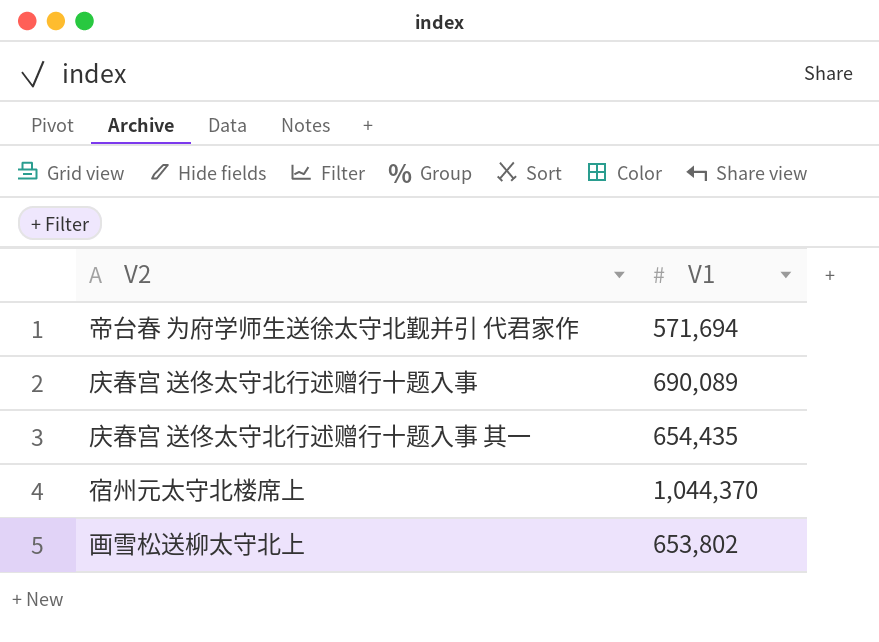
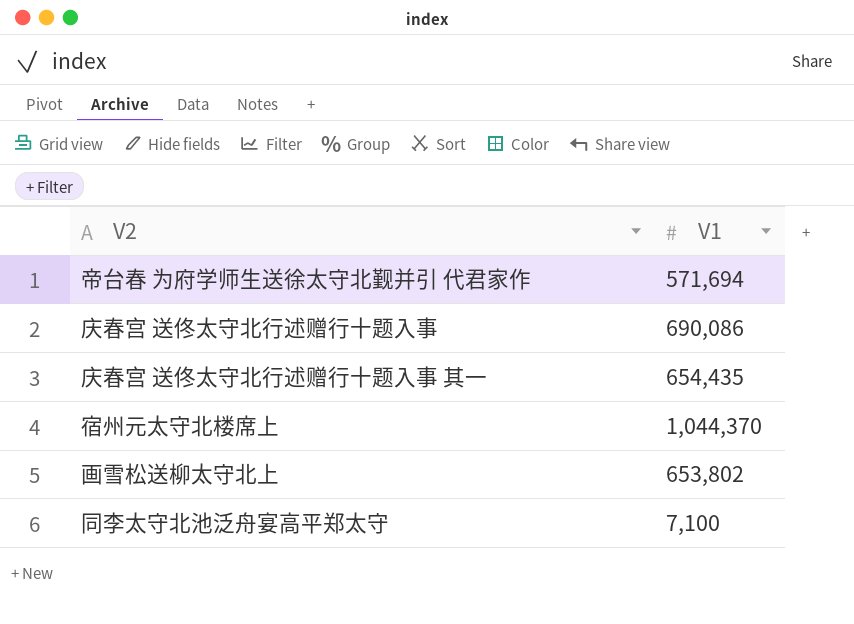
庆春宫 送佟太守北行述赠行十题入事 | V1: 690,089 -> 690,086
row 同李太守北池泛舟宴高平郑太守: none -> 7,100

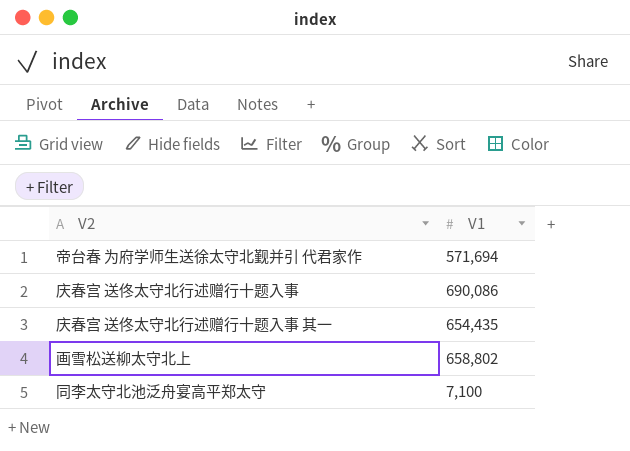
row 宿州元太守北楼席上: 1,044,370 -> none
画雪松送柳太守北上 | V1: 653,802 -> 658,802

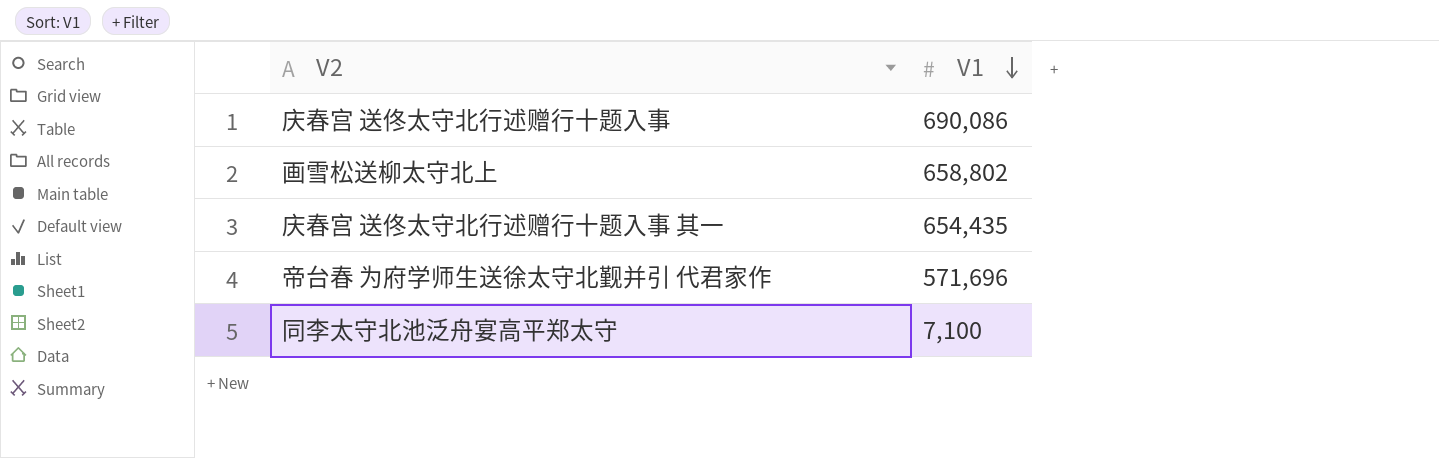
row order: none -> V1 descending
帝台春 为府学师生送徐太守北觐并引 代君家作 | V1: 571,694 -> 571,696

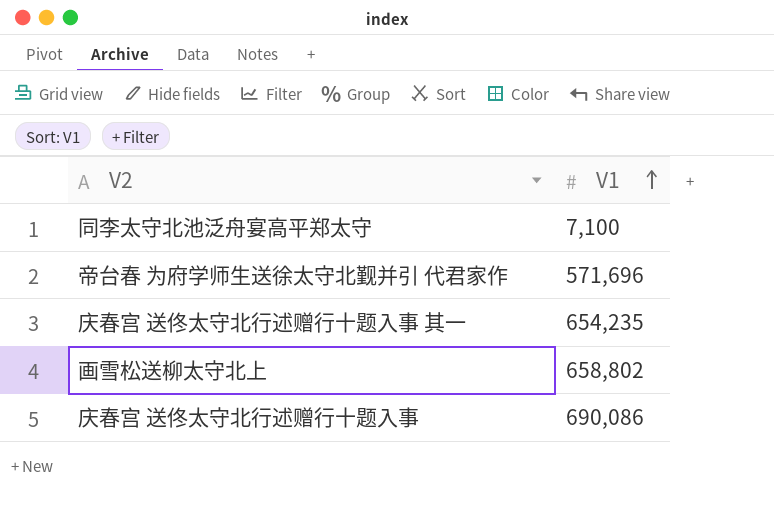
row order: V1 descending -> V1 ascending
庆春宫 送佟太守北行述赠行十题入事 其一 | V1: 654,435 -> 654,235

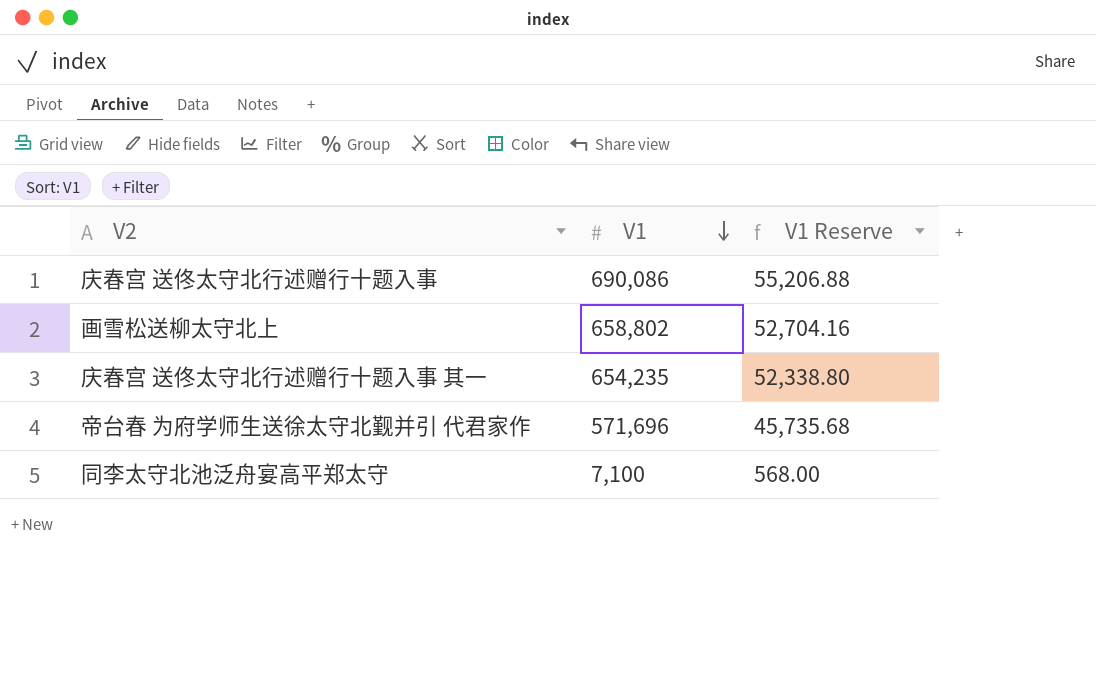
row order: V1 ascending -> V1 descending
column V1 Reserve | formula: none -> [V1] * 0.08

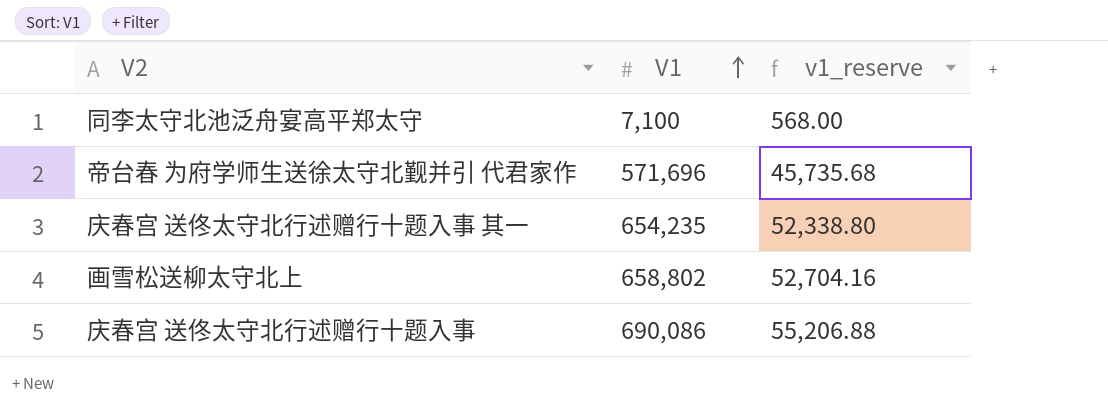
row order: V1 descending -> V1 ascending
column name: V1 Reserve -> v1_reserve

